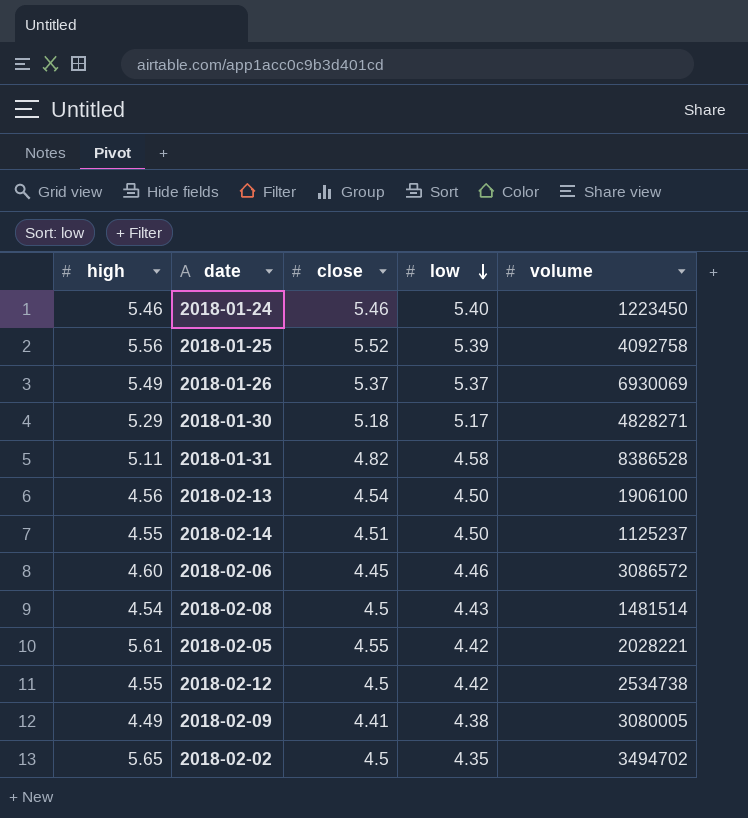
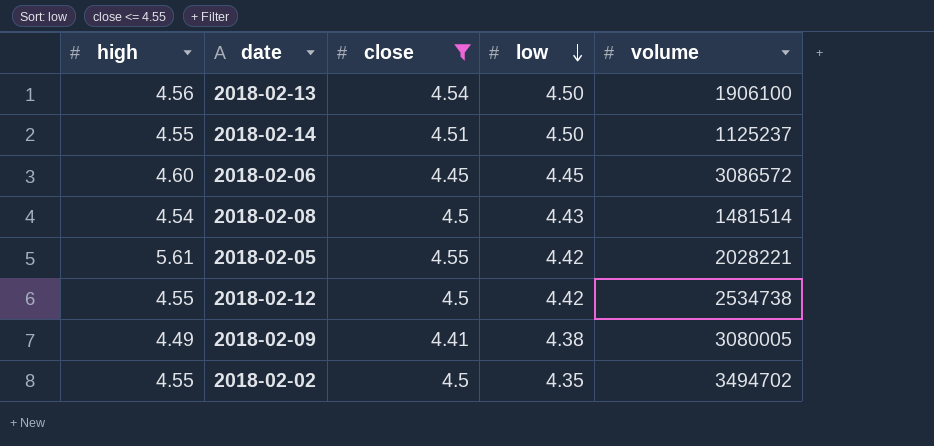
filter: none -> close <= 4.55
2018-02-06 | low: 4.46 -> 4.45
2018-02-02 | high: 5.65 -> 4.55

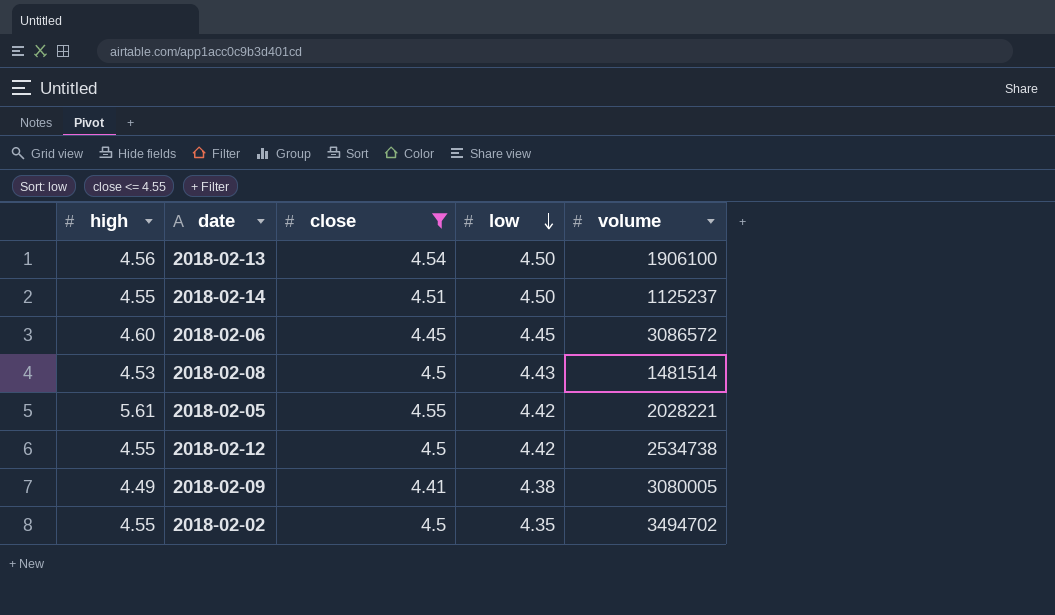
2018-02-08 | high: 4.54 -> 4.53

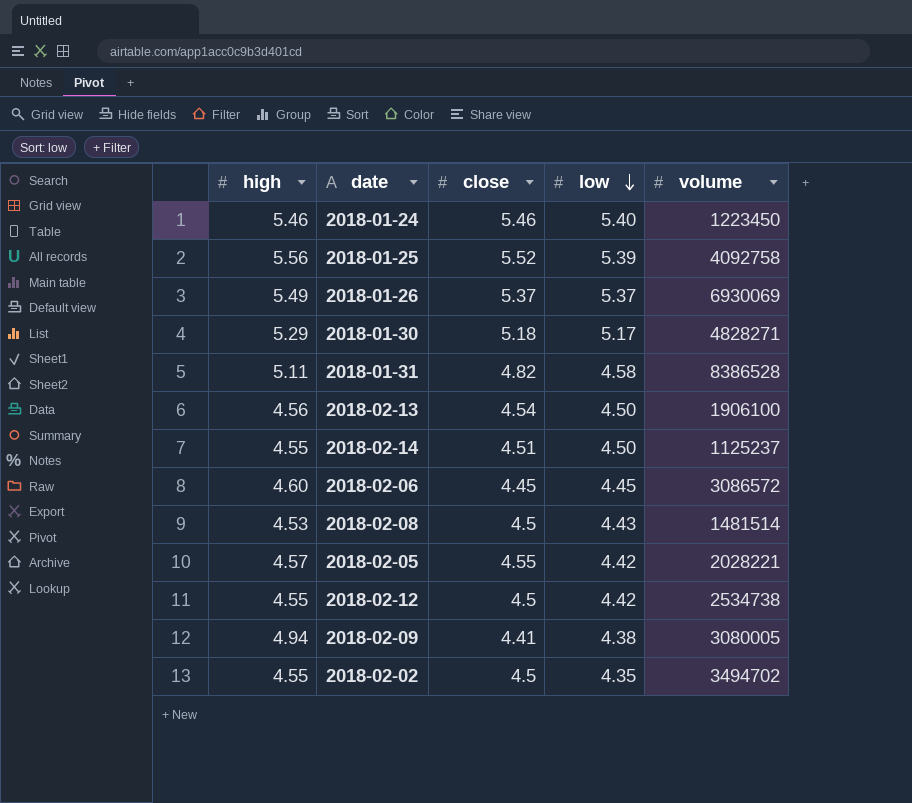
filter: close <= 4.55 -> none
2018-02-05 | high: 5.61 -> 4.57
2018-02-09 | high: 4.49 -> 4.94

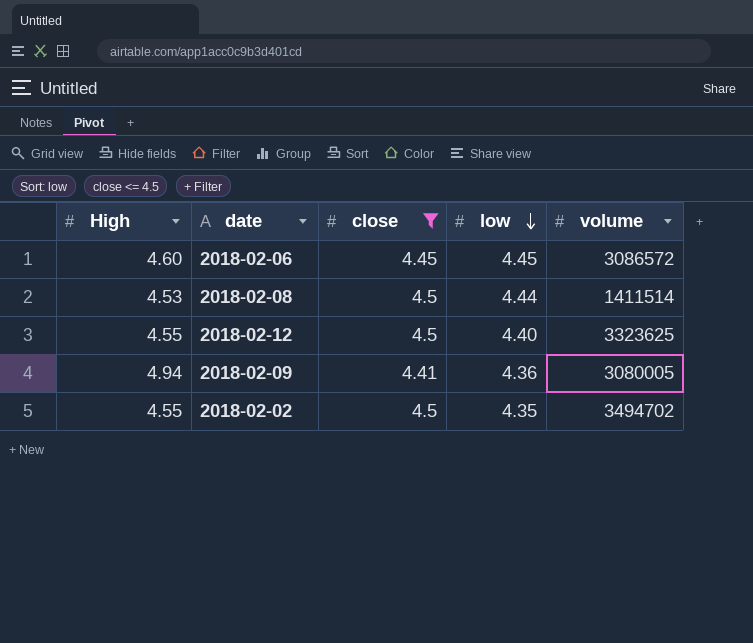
filter: none -> close <= 4.5
column name: high -> High
2018-02-08 | low: 4.43 -> 4.44
2018-02-08 | volume: 1481514 -> 1411514
2018-02-12 | low: 4.42 -> 4.40
2018-02-12 | volume: 2534738 -> 3323625
2018-02-09 | low: 4.38 -> 4.36

